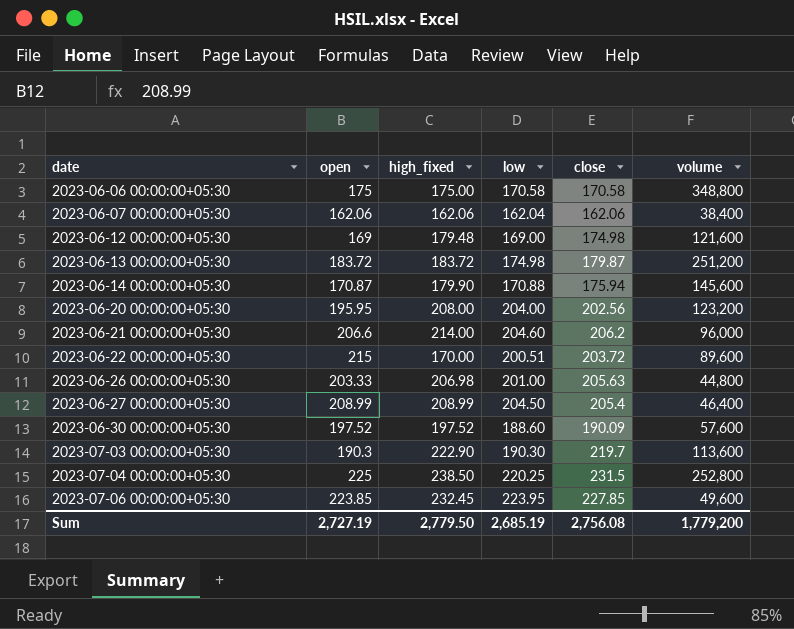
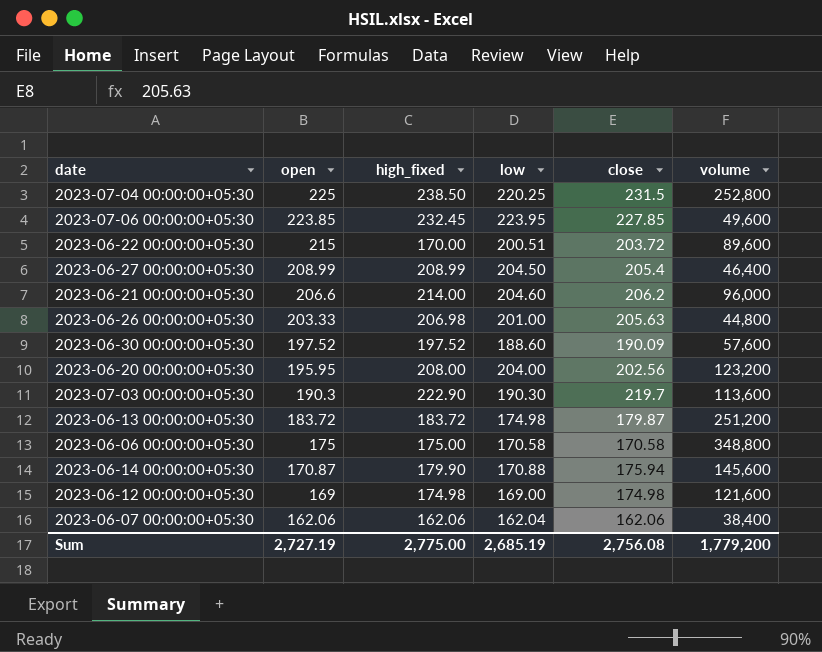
row order: date ascending -> open descending
2023-06-12 00:00:00+05:30 | high_fixed: 179.48 -> 174.98
Sum | high_fixed: 2,779.50 -> 2,775.00

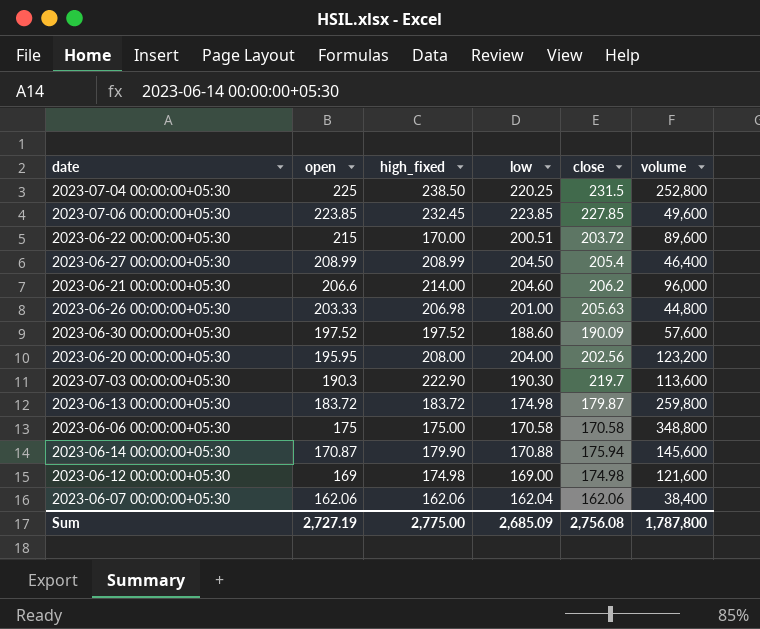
2023-07-06 00:00:00+05:30 | low: 223.95 -> 223.85
2023-06-13 00:00:00+05:30 | volume: 251,200 -> 259,800
Sum | low: 2,685.19 -> 2,685.09
Sum | volume: 1,779,200 -> 1,787,800

